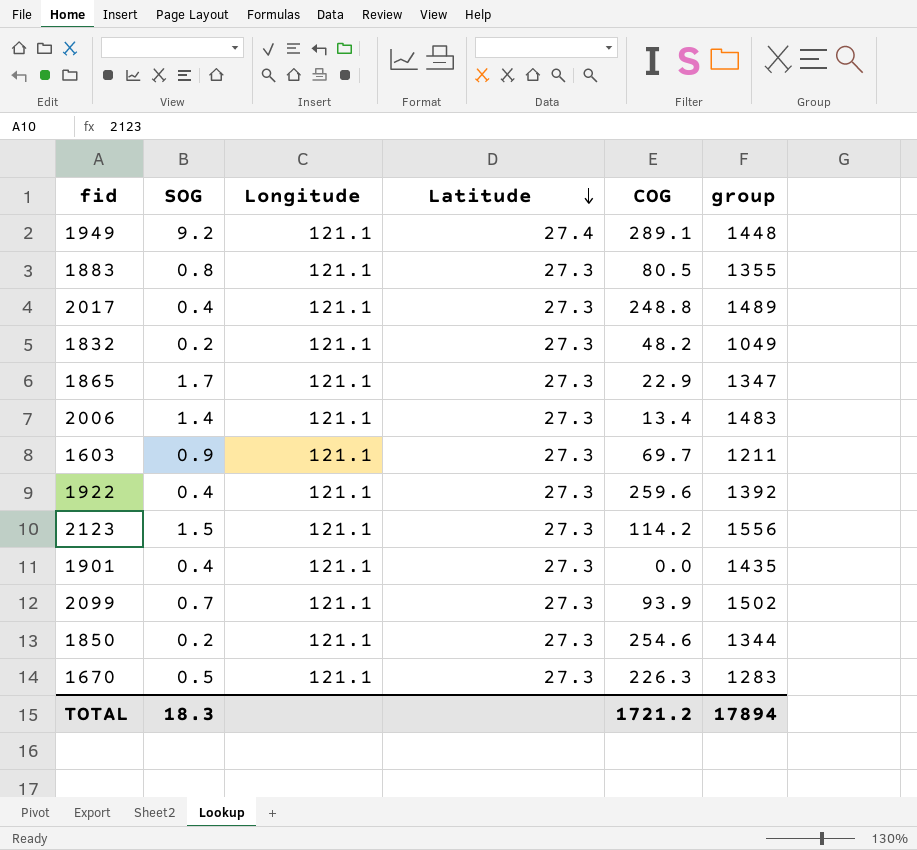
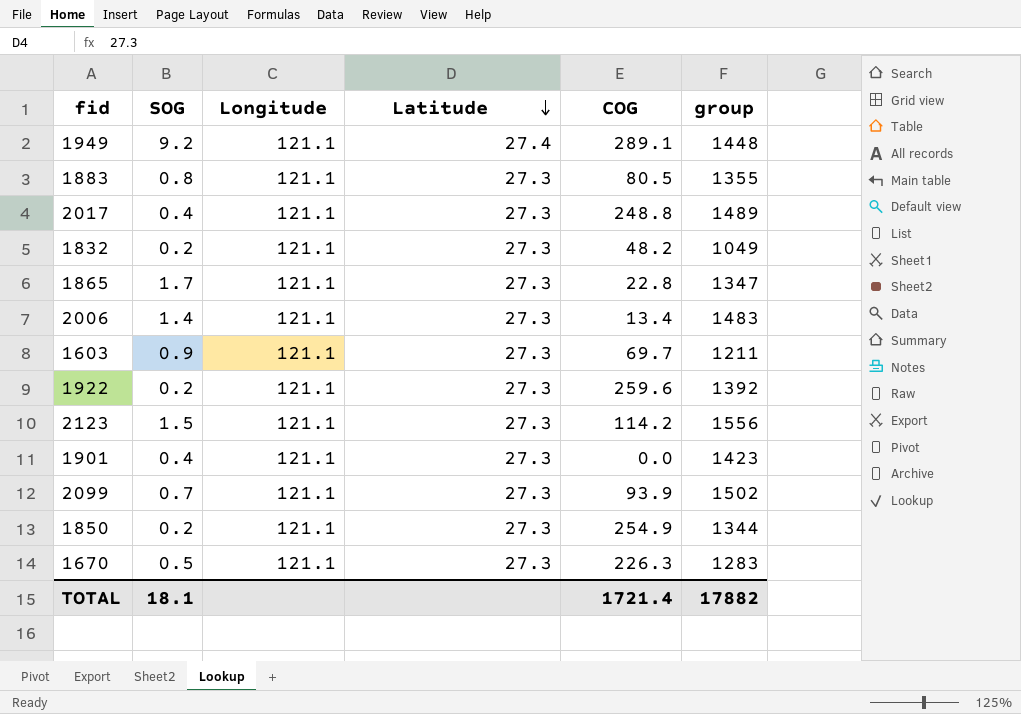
1865 | COG: 22.9 -> 22.8
1922 | SOG: 0.4 -> 0.2
1901 | group: 1435 -> 1423
1850 | COG: 254.6 -> 254.9
TOTAL | SOG: 18.3 -> 18.1
TOTAL | COG: 1721.2 -> 1721.4
TOTAL | group: 17894 -> 17882

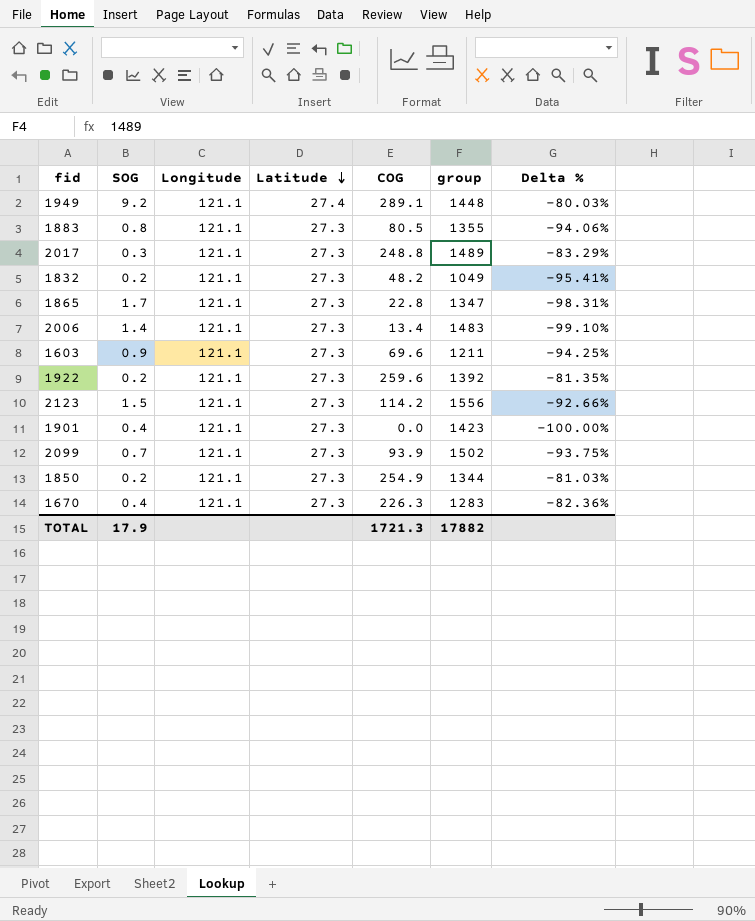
column Delta % | formula: none -> ([COG] - [group]) / [group]
2017 | SOG: 0.4 -> 0.3
1603 | COG: 69.7 -> 69.6
1670 | SOG: 0.5 -> 0.4
TOTAL | SOG: 18.1 -> 17.9
TOTAL | COG: 1721.4 -> 1721.3

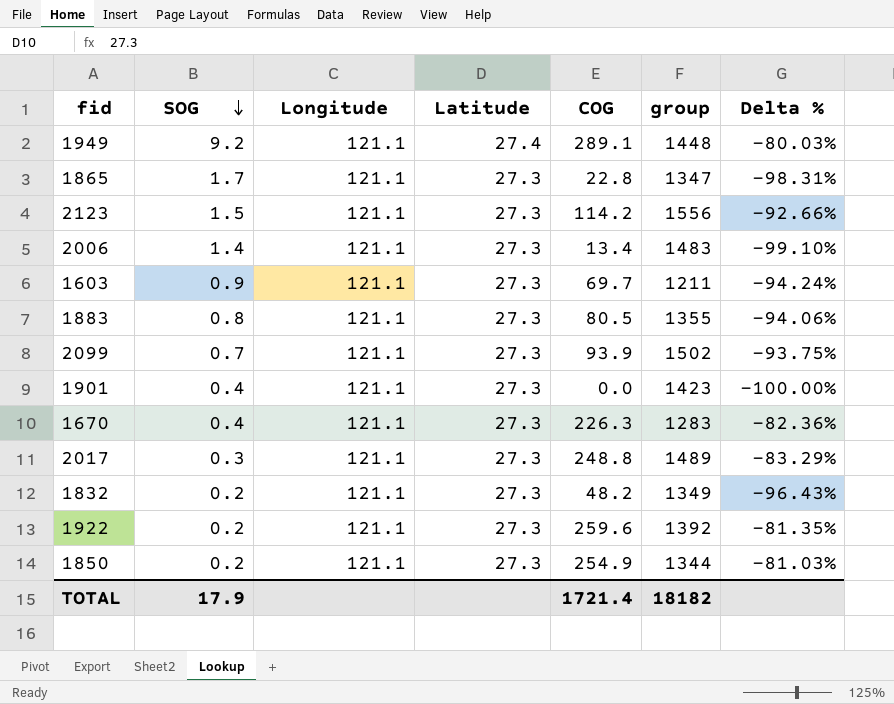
row order: Latitude descending -> SOG descending
1603 | COG: 69.6 -> 69.7
1603 | Delta %: -94.25% -> -94.24%
1832 | group: 1049 -> 1349
1832 | Delta %: -95.41% -> -96.43%
TOTAL | COG: 1721.3 -> 1721.4
TOTAL | group: 17882 -> 18182

